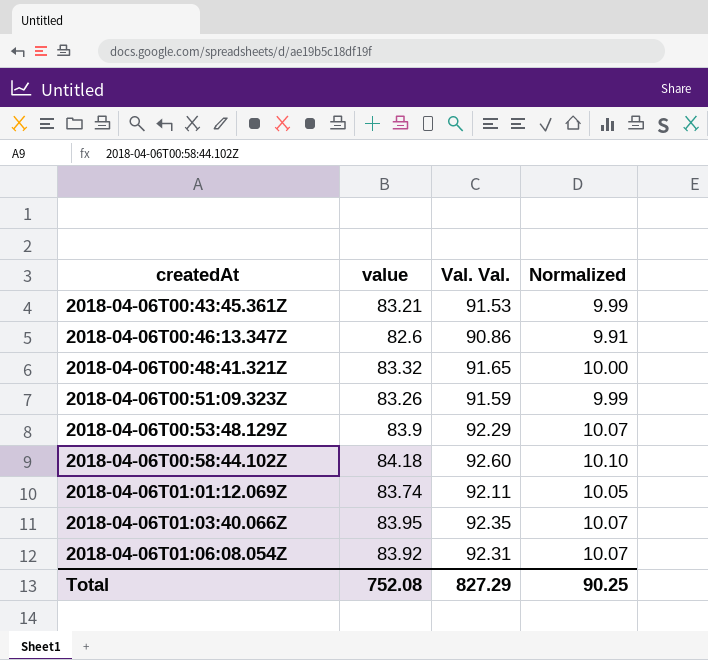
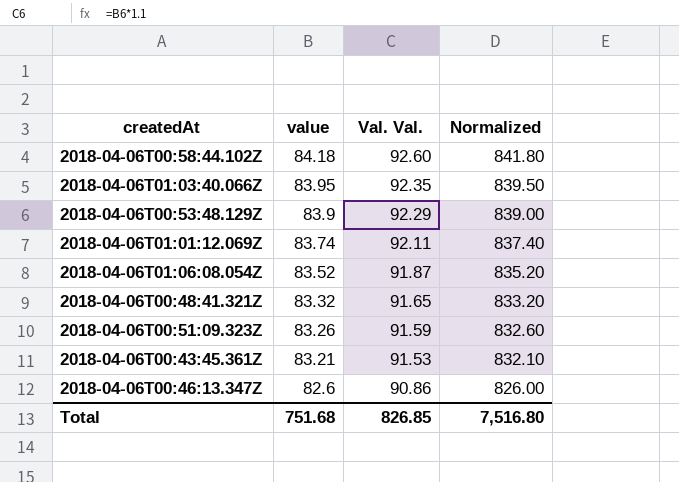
row order: createdAt ascending -> value descending
column Normalized | formula: [value] * 0.12 -> [value] * 10
2018-04-06T01:06:08.054Z | value: 83.92 -> 83.52
2018-04-06T01:06:08.054Z | Val. Val.: 92.31 -> 91.87
Total | value: 752.08 -> 751.68
Total | Val. Val.: 827.29 -> 826.85
Total | Normalized: 90.25 -> 7,516.80

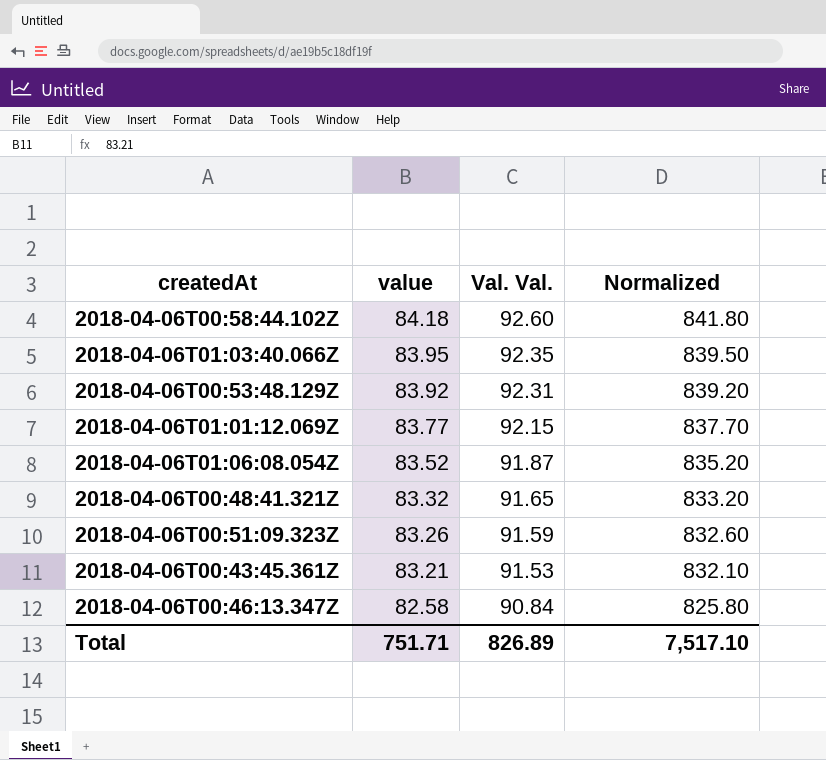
2018-04-06T00:53:48.129Z | value: 83.9 -> 83.92
2018-04-06T00:53:48.129Z | Val. Val.: 92.29 -> 92.31
2018-04-06T00:53:48.129Z | Normalized: 839.00 -> 839.20
2018-04-06T01:01:12.069Z | value: 83.74 -> 83.77
2018-04-06T01:01:12.069Z | Val. Val.: 92.11 -> 92.15
2018-04-06T01:01:12.069Z | Normalized: 837.40 -> 837.70
2018-04-06T00:46:13.347Z | value: 82.6 -> 82.58
2018-04-06T00:46:13.347Z | Val. Val.: 90.86 -> 90.84
2018-04-06T00:46:13.347Z | Normalized: 826.00 -> 825.80
Total | value: 751.68 -> 751.71
Total | Val. Val.: 826.85 -> 826.89
Total | Normalized: 7,516.80 -> 7,517.10

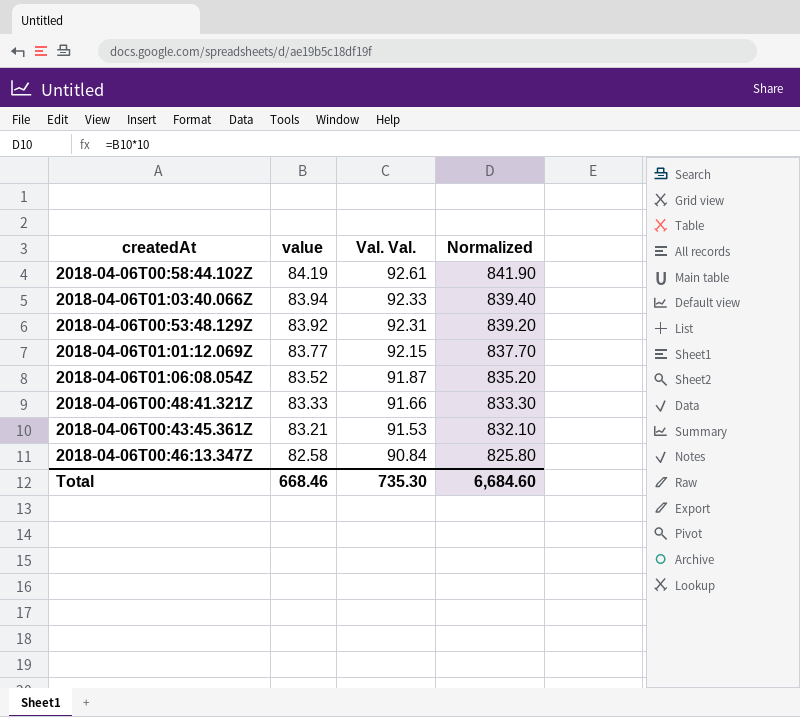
row 2018-04-06T00:51:09.323Z: 83.26 | 91.59 | 832.60 -> none
2018-04-06T00:58:44.102Z | value: 84.18 -> 84.19
2018-04-06T00:58:44.102Z | Val. Val.: 92.60 -> 92.61
2018-04-06T00:58:44.102Z | Normalized: 841.80 -> 841.90
2018-04-06T01:03:40.066Z | value: 83.95 -> 83.94
2018-04-06T01:03:40.066Z | Val. Val.: 92.35 -> 92.33
2018-04-06T01:03:40.066Z | Normalized: 839.50 -> 839.40
2018-04-06T00:48:41.321Z | value: 83.32 -> 83.33
2018-04-06T00:48:41.321Z | Val. Val.: 91.65 -> 91.66
2018-04-06T00:48:41.321Z | Normalized: 833.20 -> 833.30
Total | value: 751.71 -> 668.46
Total | Val. Val.: 826.89 -> 735.30
Total | Normalized: 7,517.10 -> 6,684.60

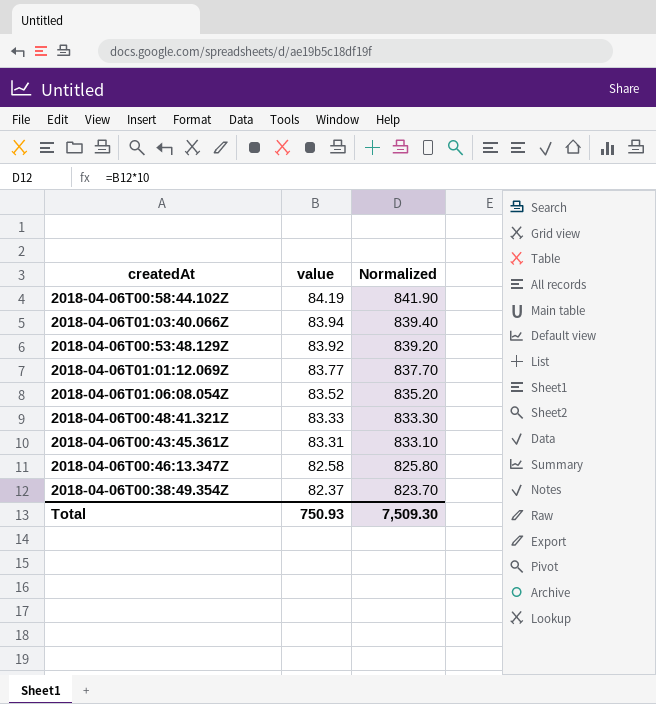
column Val. Val. | formula: [value] * 1.1 -> none
2018-04-06T00:43:45.361Z | value: 83.21 -> 83.31
2018-04-06T00:43:45.361Z | Normalized: 832.10 -> 833.10
row 2018-04-06T00:38:49.354Z: none -> 82.37 | 823.70
Total | value: 668.46 -> 750.93
Total | Normalized: 6,684.60 -> 7,509.30

